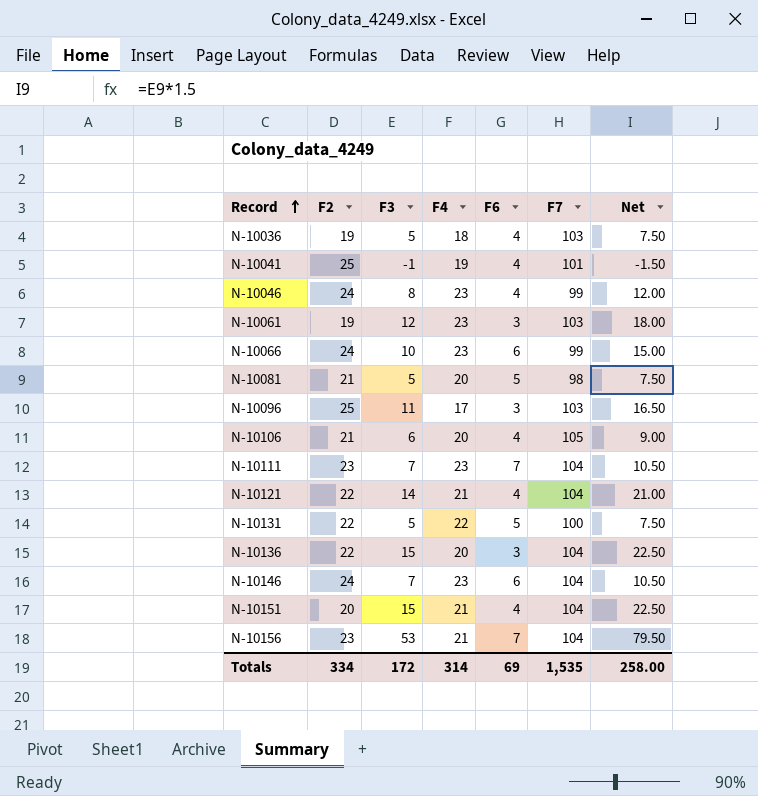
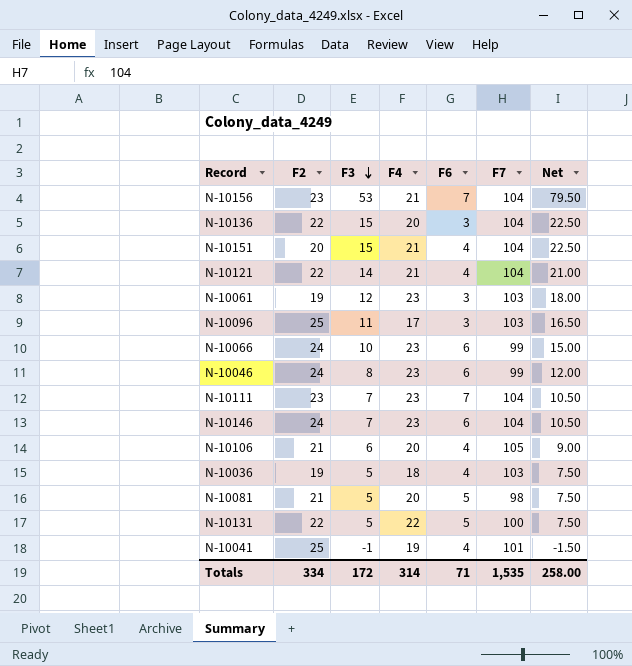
row order: Record ascending -> F3 descending
N-10046 | F6: 4 -> 6
Totals | F6: 69 -> 71

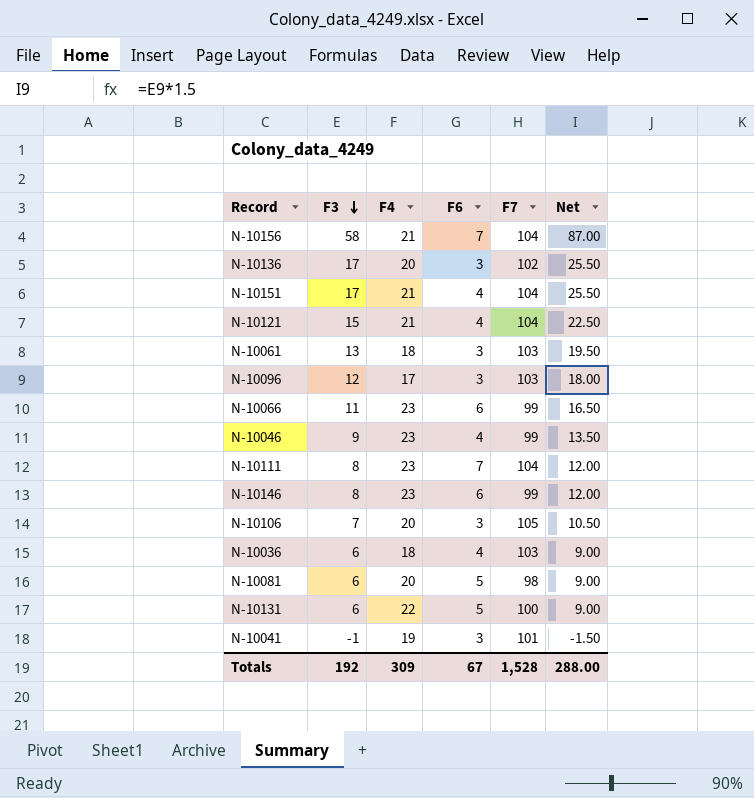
column F2 | position: 2 -> none
N-10156 | F3: 53 -> 58
N-10156 | Net: 79.50 -> 87.00
N-10136 | F3: 15 -> 17
N-10136 | F7: 104 -> 102
N-10136 | Net: 22.50 -> 25.50
N-10151 | F3: 15 -> 17
N-10151 | Net: 22.50 -> 25.50
N-10121 | F3: 14 -> 15
N-10121 | Net: 21.00 -> 22.50
N-10061 | F3: 12 -> 13
N-10061 | F4: 23 -> 18
N-10061 | Net: 18.00 -> 19.50
N-10096 | F3: 11 -> 12
N-10096 | Net: 16.50 -> 18.00
N-10066 | F3: 10 -> 11
N-10066 | Net: 15.00 -> 16.50
N-10046 | F3: 8 -> 9
N-10046 | F6: 6 -> 4
N-10046 | Net: 12.00 -> 13.50
N-10111 | F3: 7 -> 8
N-10111 | Net: 10.50 -> 12.00
N-10146 | F3: 7 -> 8
N-10146 | F7: 104 -> 99
N-10146 | Net: 10.50 -> 12.00
N-10106 | F3: 6 -> 7
N-10106 | F6: 4 -> 3
N-10106 | Net: 9.00 -> 10.50
N-10036 | F3: 5 -> 6
N-10036 | Net: 7.50 -> 9.00
N-10081 | F3: 5 -> 6
N-10081 | Net: 7.50 -> 9.00
N-10131 | F3: 5 -> 6
N-10131 | Net: 7.50 -> 9.00
N-10041 | F6: 4 -> 3
Totals | F3: 172 -> 192
Totals | F4: 314 -> 309
Totals | F6: 71 -> 67
Totals | F7: 1,535 -> 1,528
Totals | Net: 258.00 -> 288.00

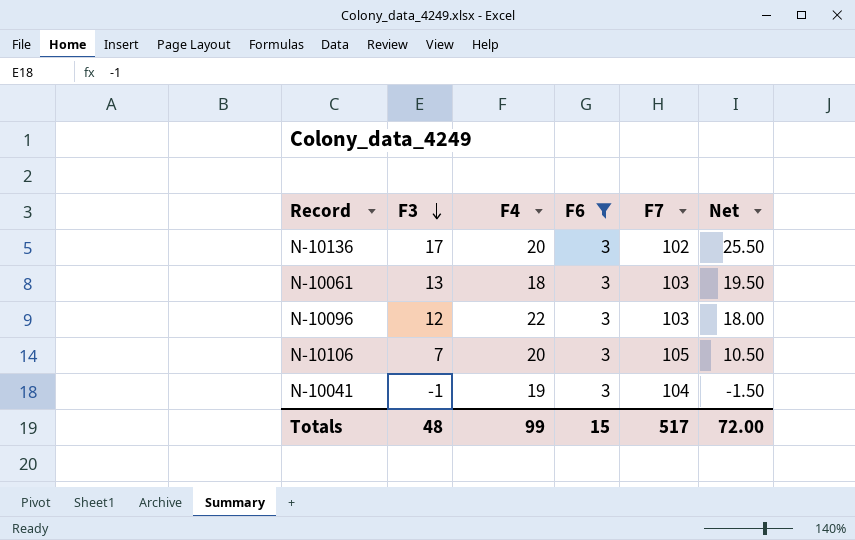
filter: none -> F6 = 3
N-10096 | F4: 17 -> 22
N-10041 | F7: 101 -> 104
Totals | F3: 192 -> 48
Totals | F4: 309 -> 99
Totals | F6: 67 -> 15
Totals | F7: 1,528 -> 517
Totals | Net: 288.00 -> 72.00

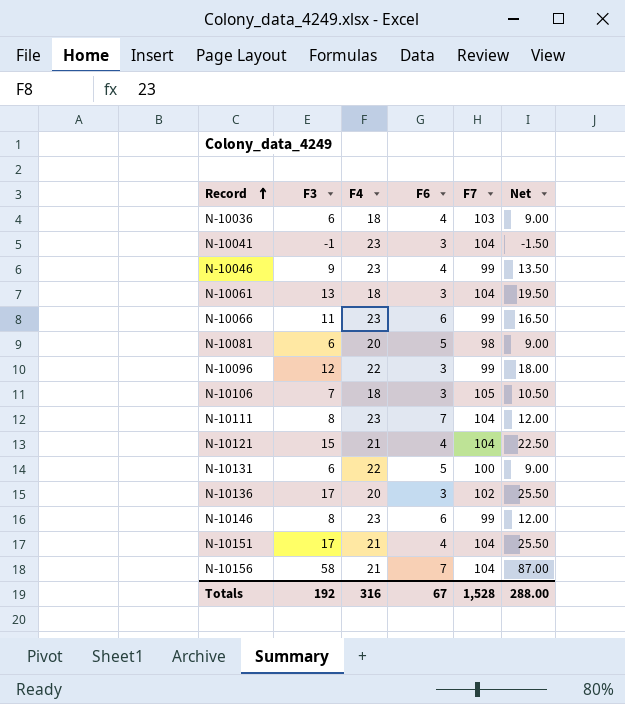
filter: F6 = 3 -> none
row order: F3 descending -> Record ascending
N-10041 | F4: 19 -> 23
N-10061 | F7: 103 -> 104
N-10096 | F7: 103 -> 99
N-10106 | F4: 20 -> 18
Totals | F3: 48 -> 192
Totals | F4: 99 -> 316
Totals | F6: 15 -> 67
Totals | F7: 517 -> 1,528
Totals | Net: 72.00 -> 288.00

